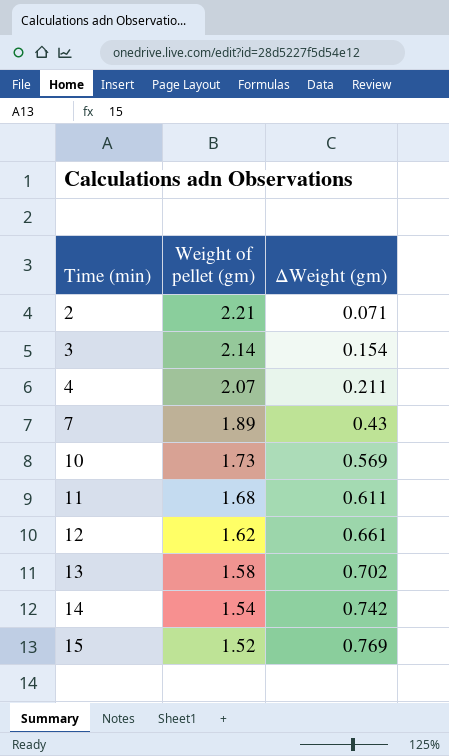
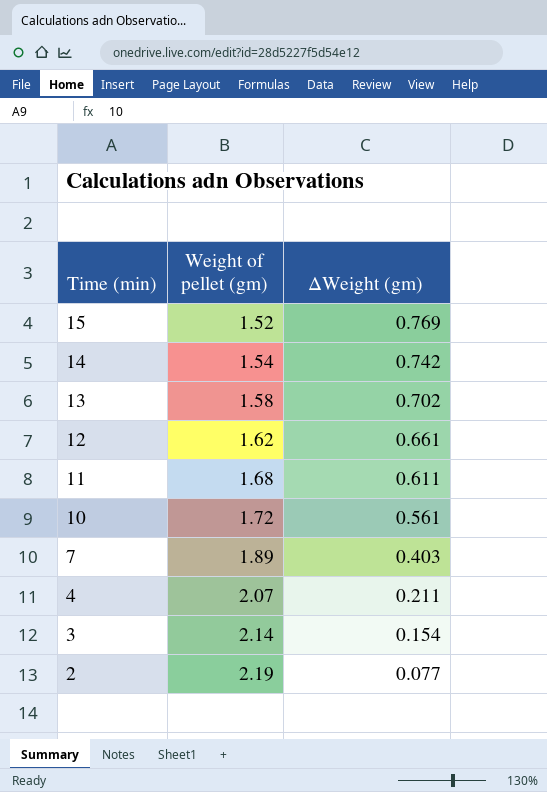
row order: Time (min) ascending -> Time (min) descending
10 | Weight of pellet (gm): 1.73 -> 1.72
10 | ΔWeight (gm): 0.569 -> 0.561
7 | ΔWeight (gm): 0.43 -> 0.403
2 | Weight of pellet (gm): 2.21 -> 2.19
2 | ΔWeight (gm): 0.071 -> 0.077

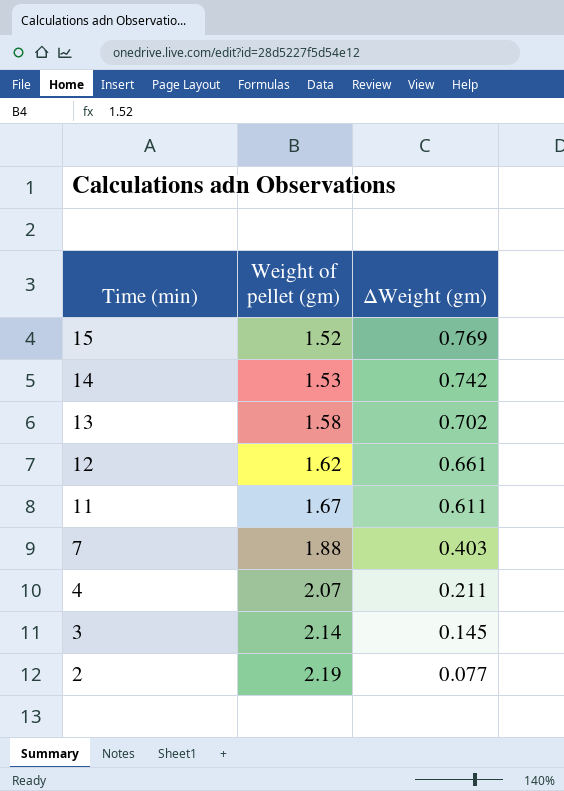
row 10: 1.72 | 0.561 -> none
14 | Weight of pellet (gm): 1.54 -> 1.53
11 | Weight of pellet (gm): 1.68 -> 1.67
7 | Weight of pellet (gm): 1.89 -> 1.88
3 | ΔWeight (gm): 0.154 -> 0.145

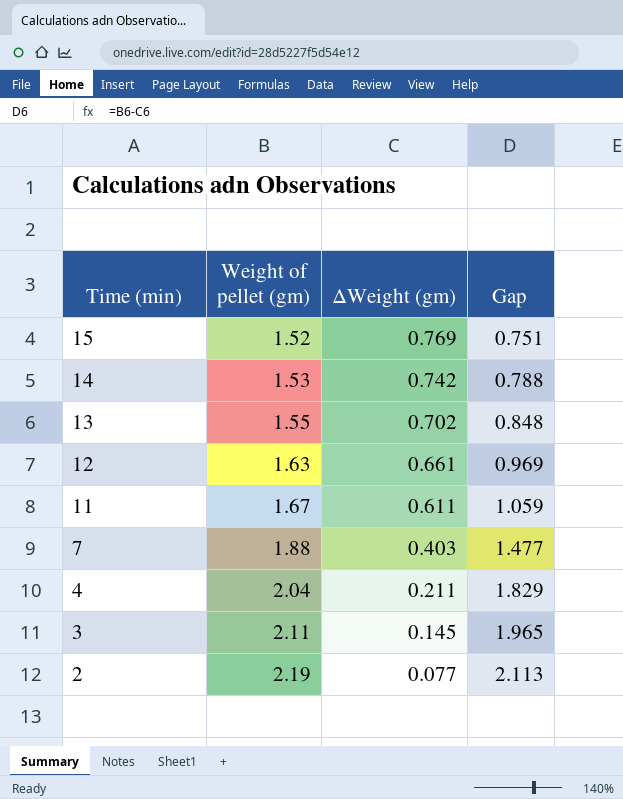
column Gap | formula: none -> [Weight of pellet (gm)] - [ΔWeight (gm)]
13 | Weight of pellet (gm): 1.58 -> 1.55
12 | Weight of pellet (gm): 1.62 -> 1.63
4 | Weight of pellet (gm): 2.07 -> 2.04
3 | Weight of pellet (gm): 2.14 -> 2.11

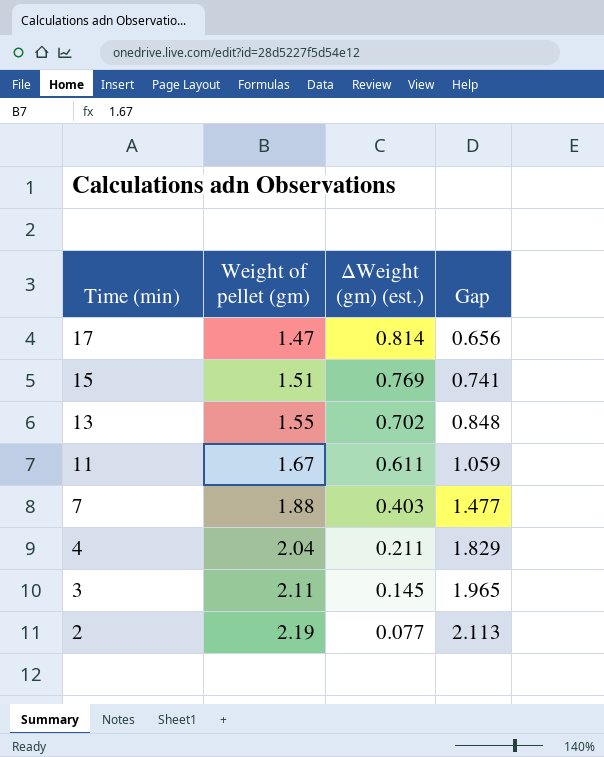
column name: ΔWeight (gm) -> ΔWeight (gm) (est.)
row 14: 1.53 | 0.742 | 0.788 -> none
row 12: 1.63 | 0.661 | 0.969 -> none
row 17: none -> 1.47 | 0.814 | 0.656
15 | Weight of pellet (gm): 1.52 -> 1.51
15 | Gap: 0.751 -> 0.741

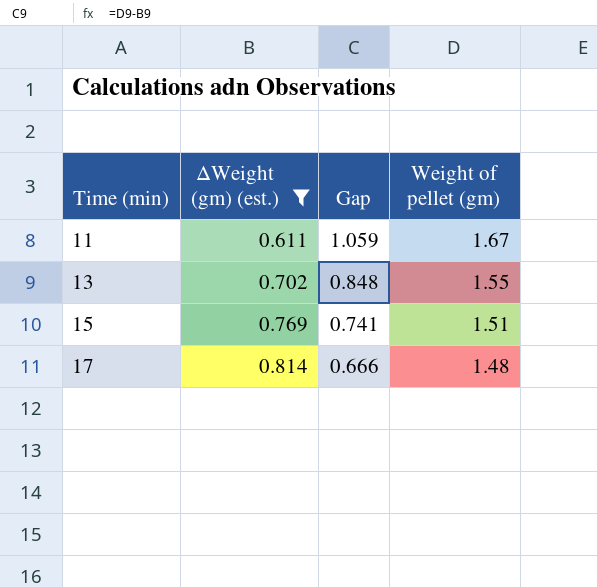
filter: none -> ΔWeight (gm) (est.) >= 0.611
row order: Time (min) descending -> Time (min) ascending
column Weight of pellet (gm) | position: 2 -> 4
17 | Gap: 0.656 -> 0.666
17 | Weight of pellet (gm): 1.47 -> 1.48

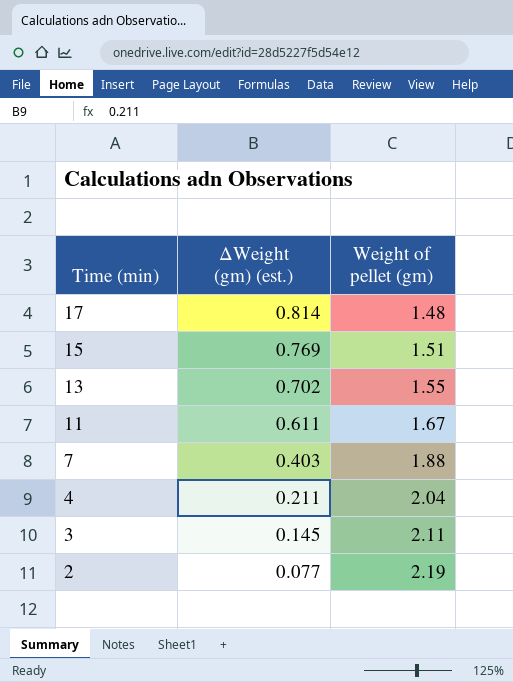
filter: ΔWeight (gm) (est.) >= 0.611 -> none
row order: Time (min) ascending -> Time (min) descending
column Gap | formula: [Weight of pellet (gm)] - [ΔWeight (gm) (est.)] -> none

